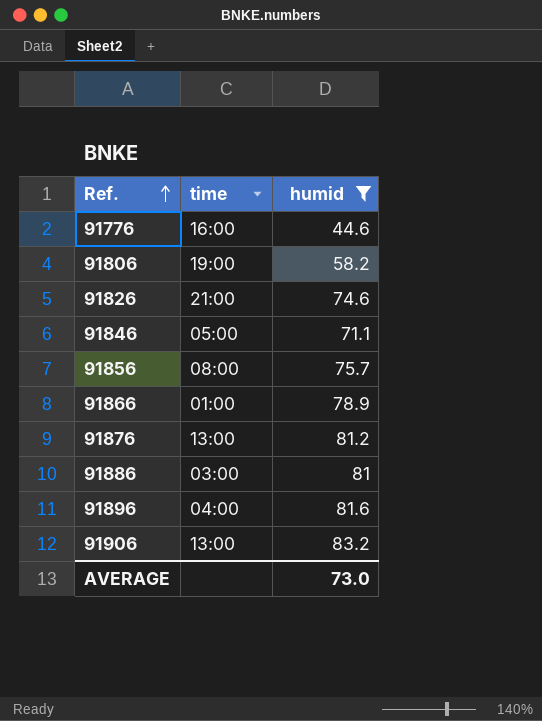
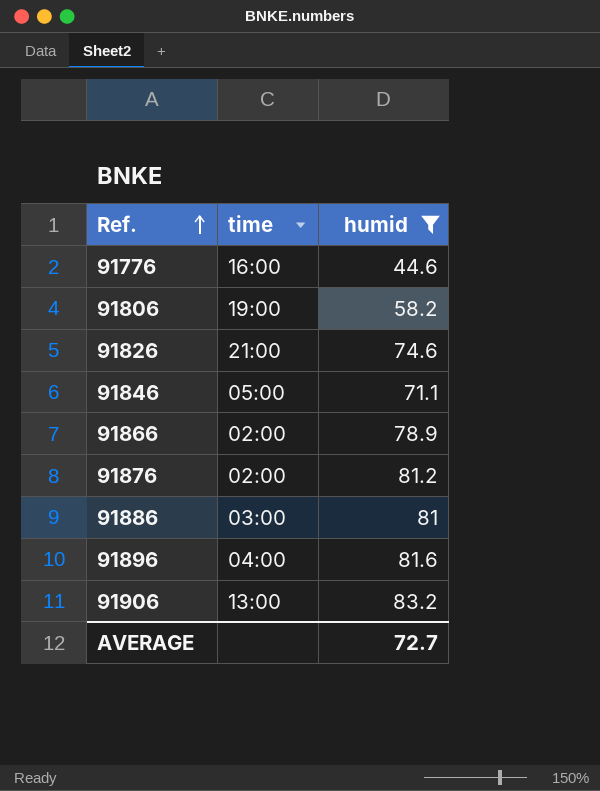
row 91856: 08:00 | 75.7 -> none
91866 | time: 01:00 -> 02:00
91876 | time: 13:00 -> 02:00
AVERAGE | humid: 73.0 -> 72.7

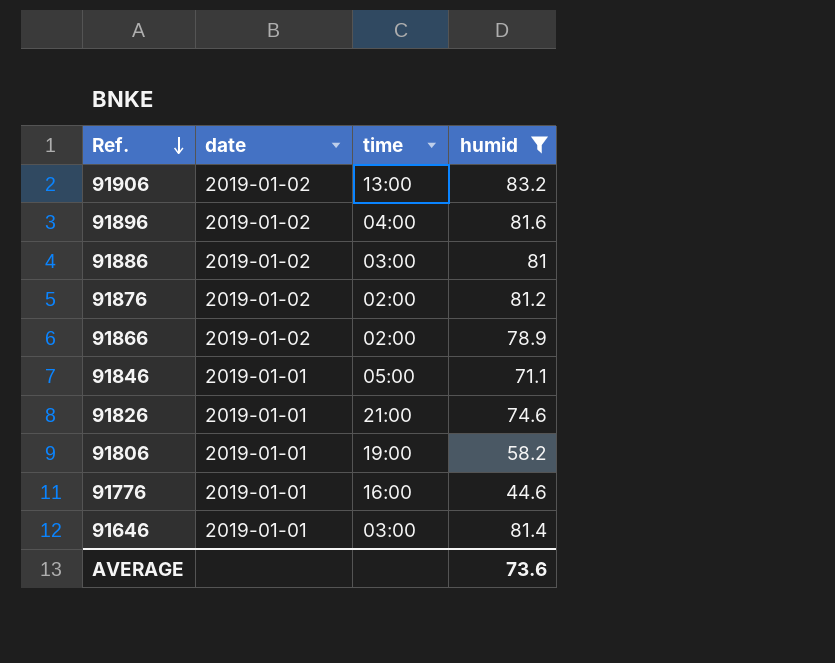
row order: Ref. ascending -> Ref. descending
column date | position: none -> 2
row 91646: none -> 2019-01-01 | 03:00 | 81.4
AVERAGE | humid: 72.7 -> 73.6

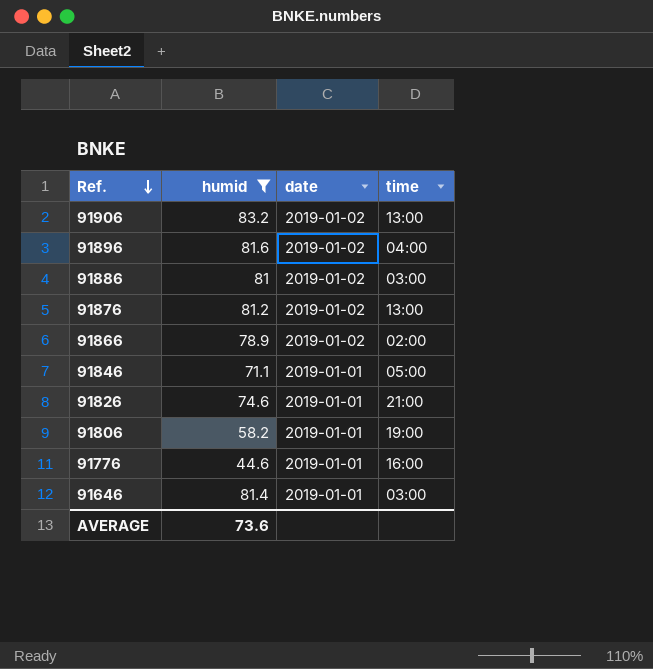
column humid | position: 4 -> 2
91876 | time: 02:00 -> 13:00

